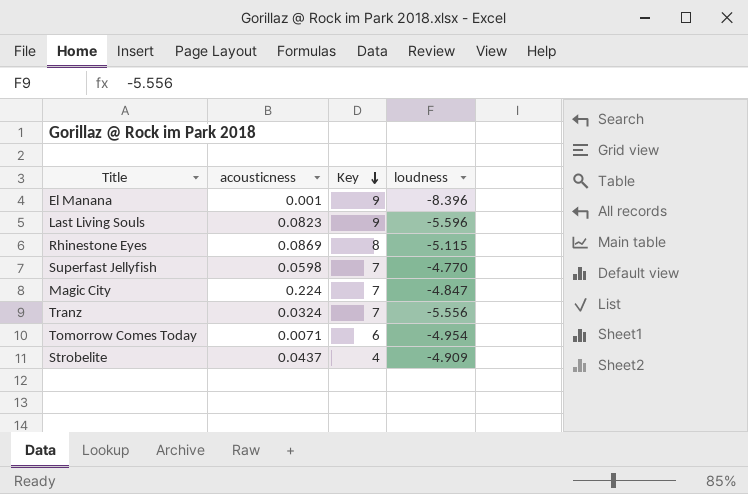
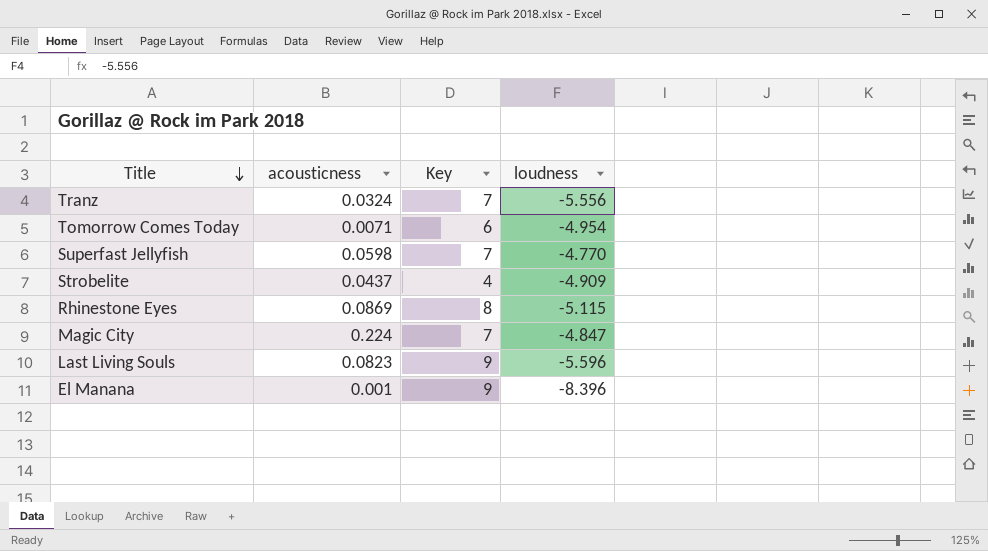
row order: Key descending -> Title descending

